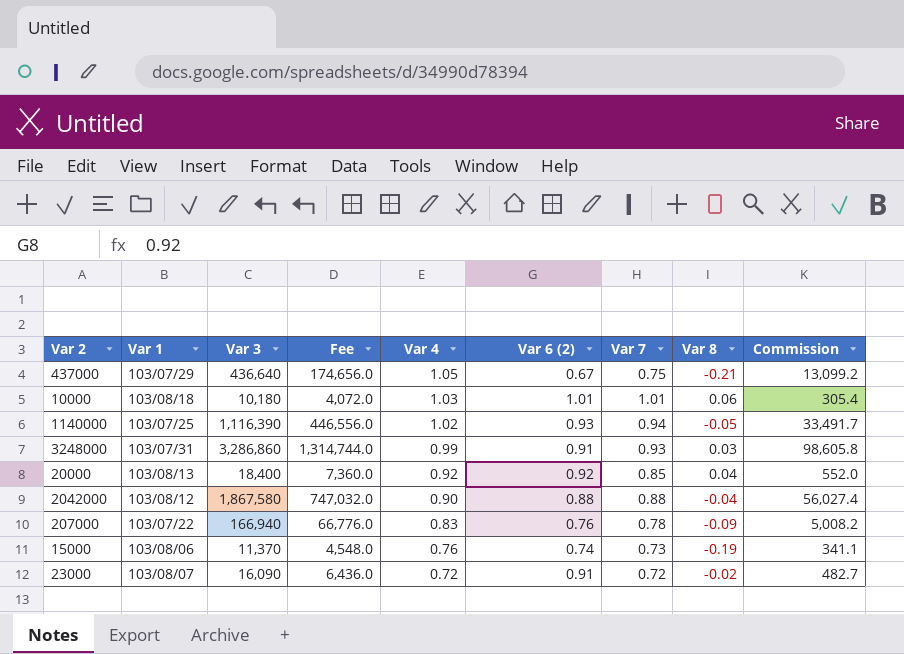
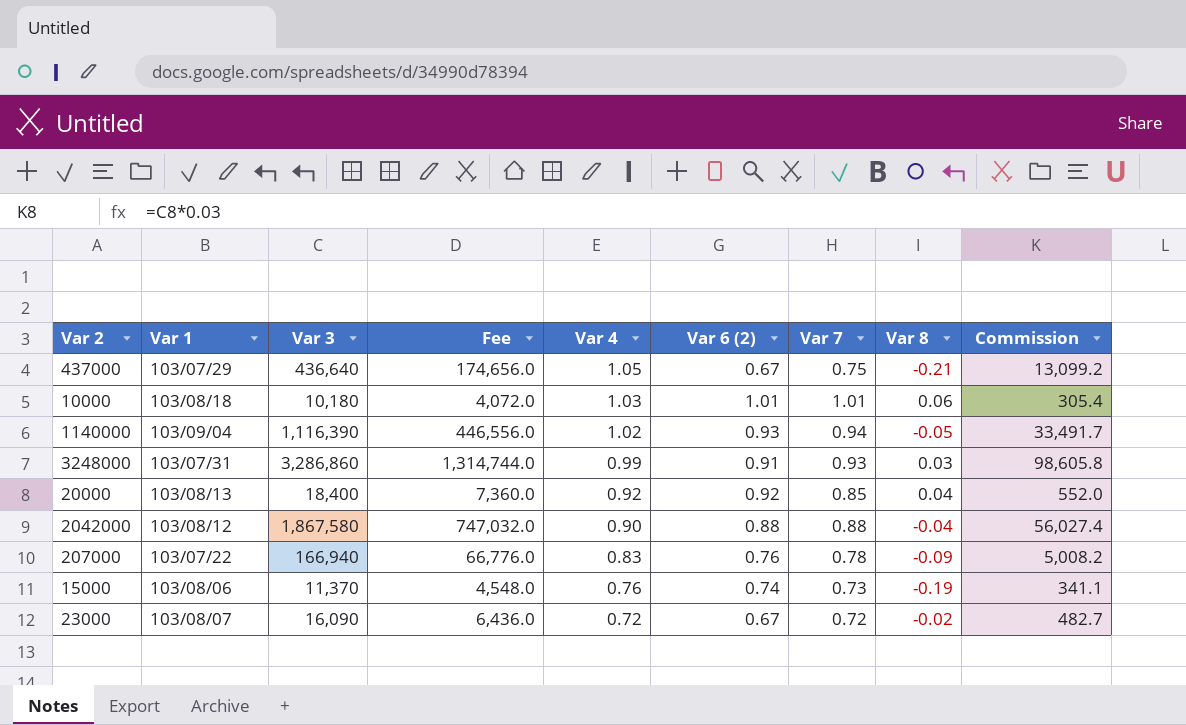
1140000 | Var 1: 103/07/25 -> 103/09/04
23000 | Var 6 (2): 0.91 -> 0.67

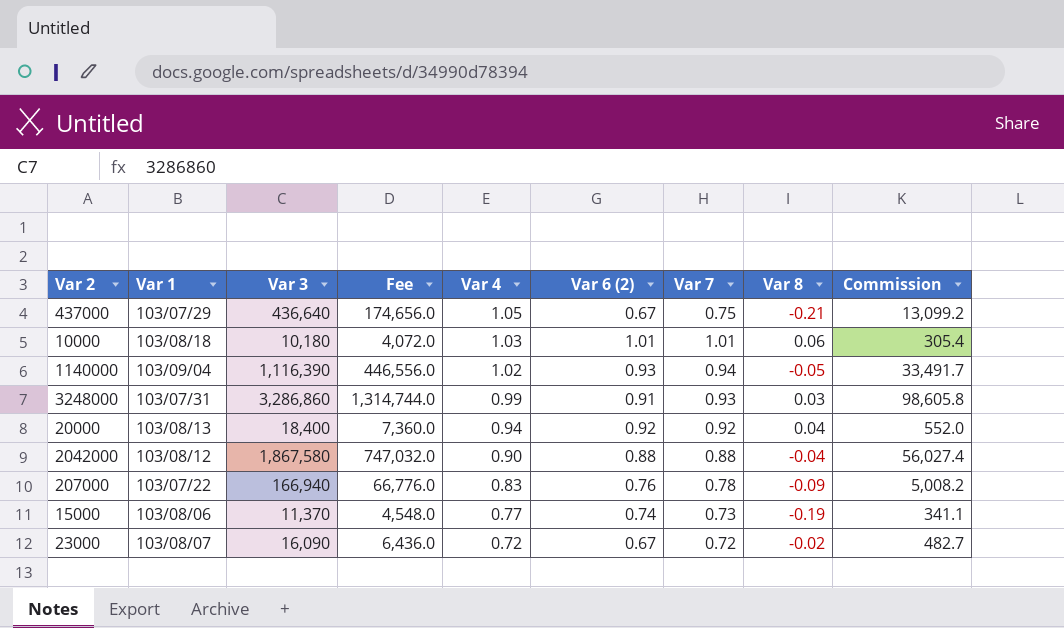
20000 | Var 4: 0.92 -> 0.94
20000 | Var 7: 0.85 -> 0.92
15000 | Var 4: 0.76 -> 0.77

